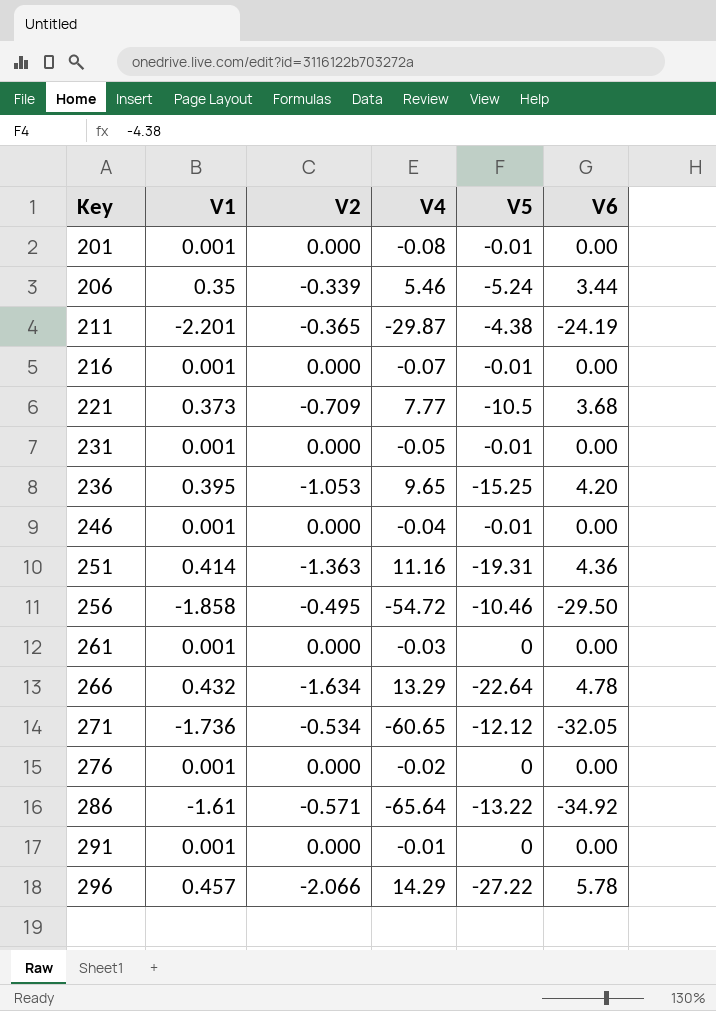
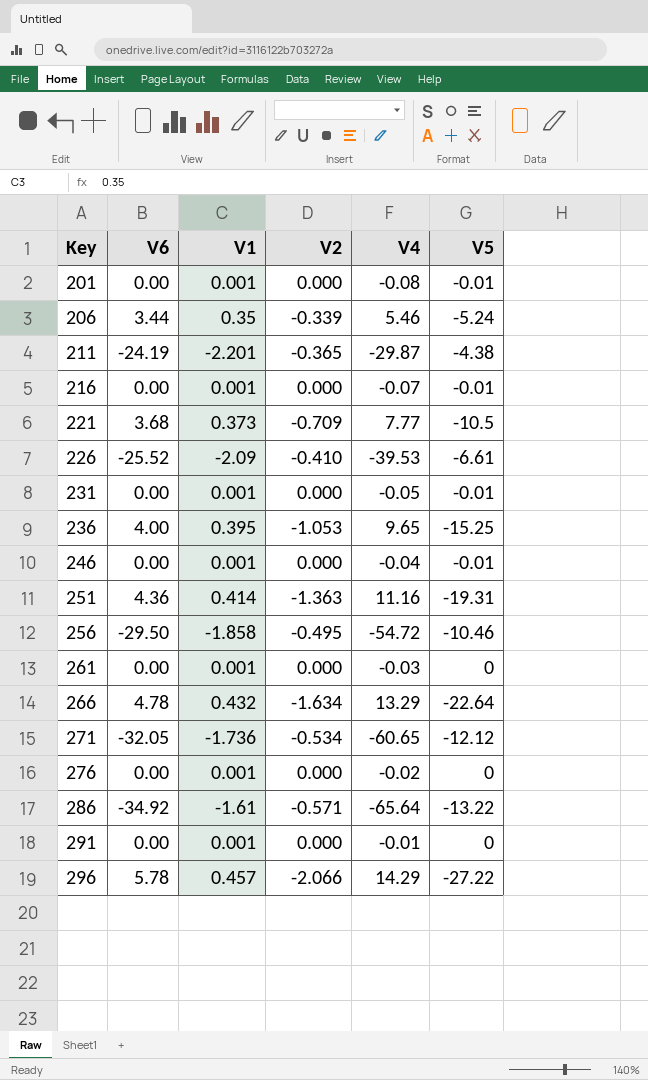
column V6 | position: 6 -> 2
row 226: none -> -25.52 | -2.09 | -0.410 | -39.53 | -6.61
236 | V6: 4.20 -> 4.00

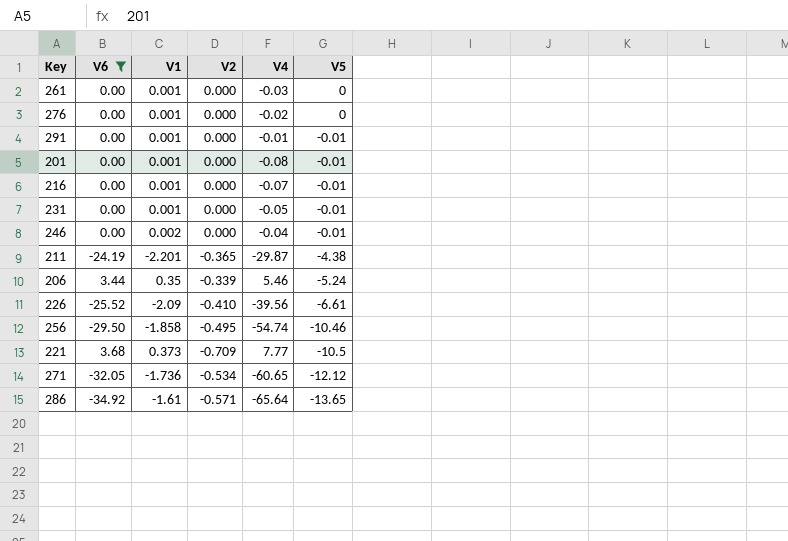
filter: none -> V6 <= 3.68
row order: Key ascending -> V5 descending
291 | V5: 0 -> -0.01
246 | V1: 0.001 -> 0.002
226 | V4: -39.53 -> -39.56
256 | V4: -54.72 -> -54.74
286 | V5: -13.22 -> -13.65

